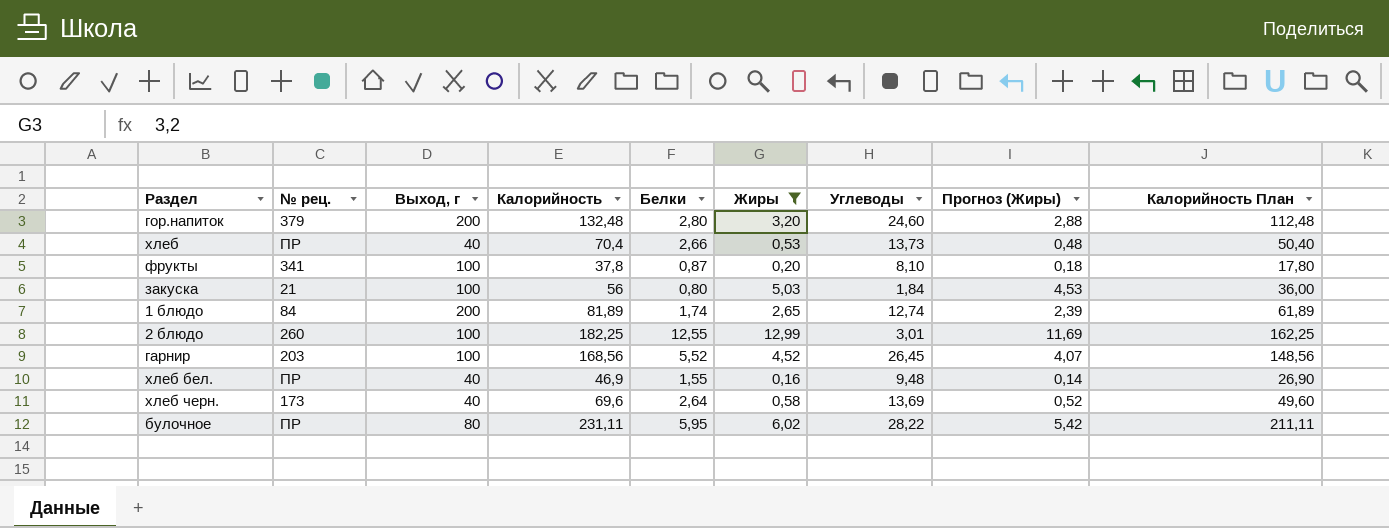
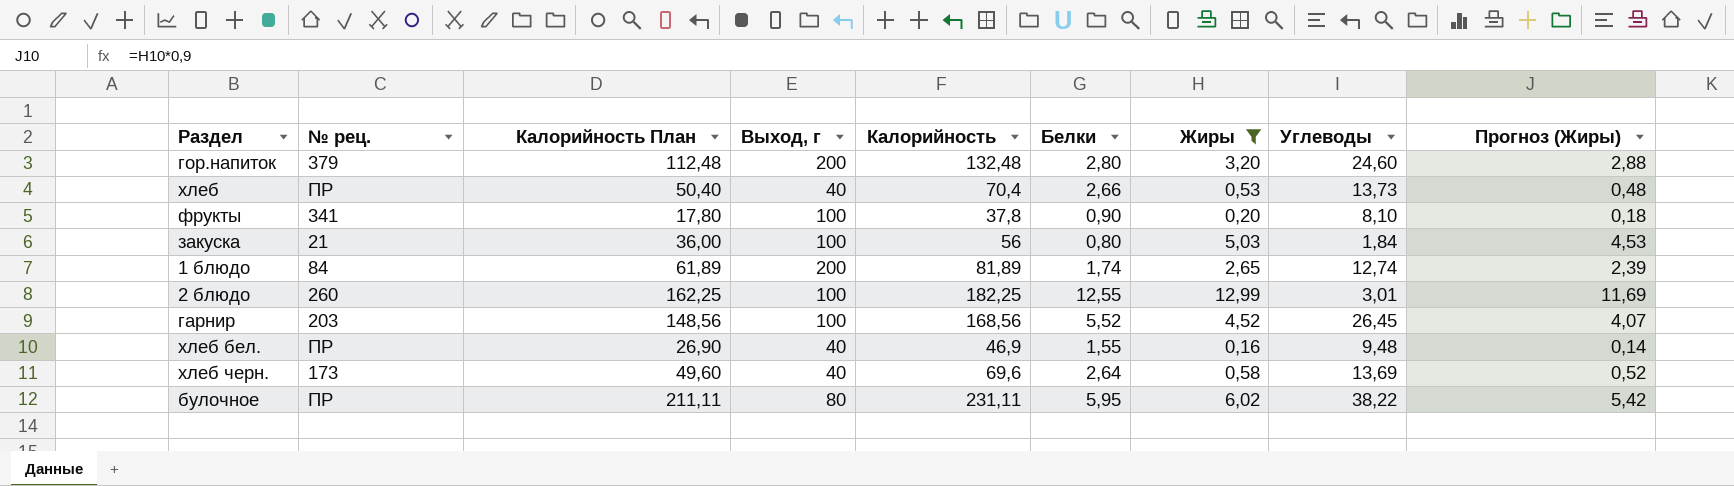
column Калорийность План | position: 9 -> 3
фрукты | Белки: 0,87 -> 0,90
булочное | Углеводы: 28,22 -> 38,22

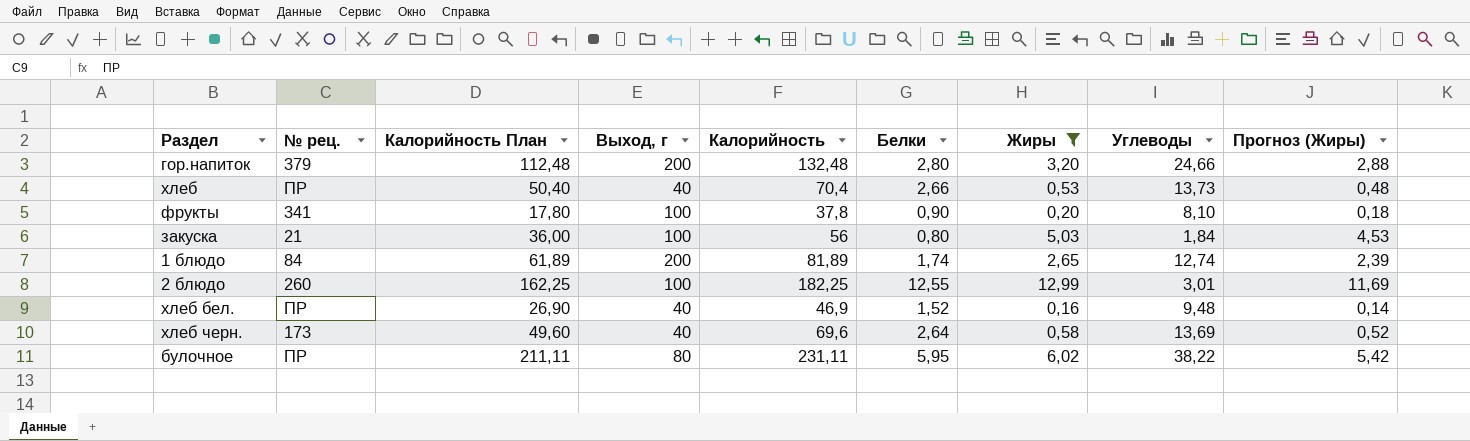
row гарнир: 203 | 148,56 | 100 | 168,56 | 5,52 | 4,52 | 26,45 | 4,07 -> none
гор.напиток | Углеводы: 24,60 -> 24,66
хлеб бел. | Белки: 1,55 -> 1,52

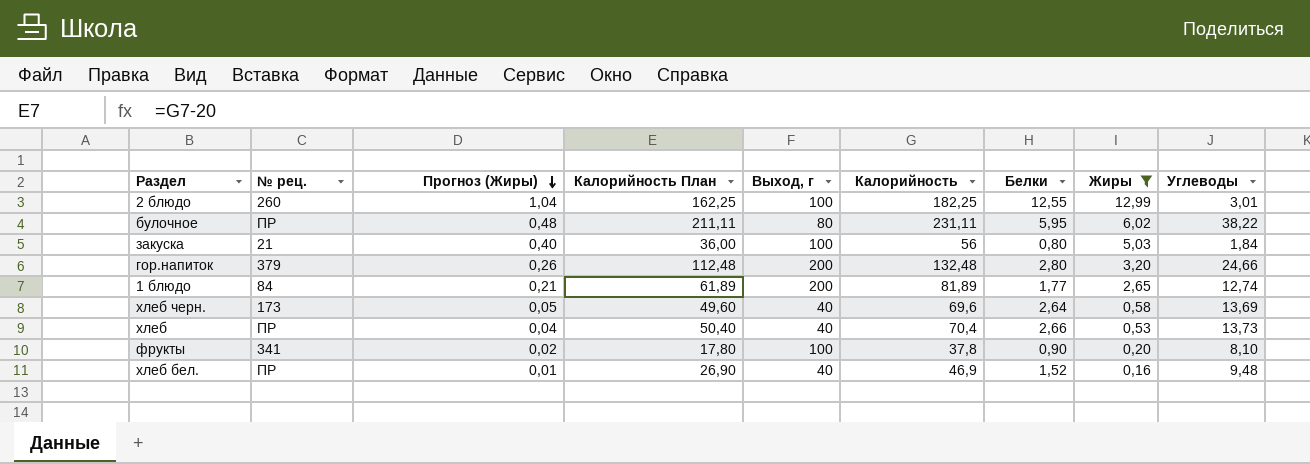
row order: none -> Прогноз (Жиры) descending
column Прогноз (Жиры) | formula: [Жиры] * 0,9 -> [Жиры] * 0,08
column Прогноз (Жиры) | position: 9 -> 3
1 блюдо | Белки: 1,74 -> 1,77

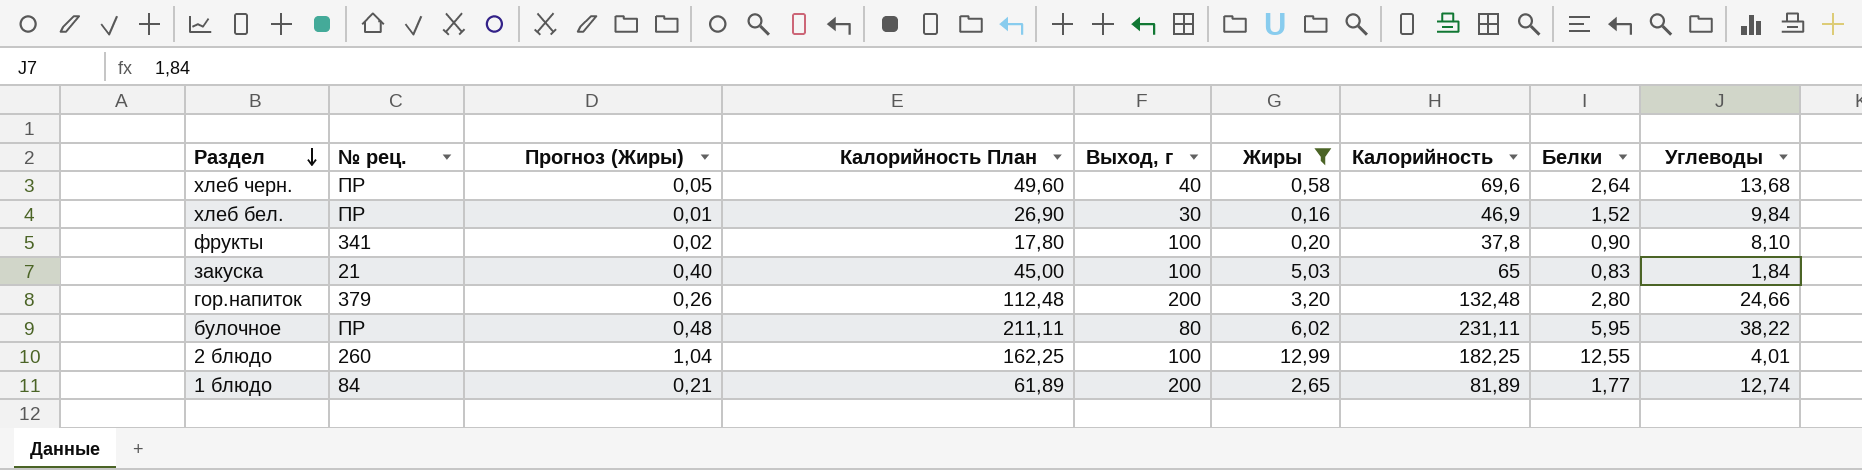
row order: Прогноз (Жиры) descending -> Раздел descending
column Жиры | position: 8 -> 6
row хлеб: ПР | 0,04 | 50,40 | 40 | 70,4 | 2,66 | 0,53 | 13,73 -> none
хлеб черн. | № рец.: 173 -> ПР
хлеб черн. | Углеводы: 13,69 -> 13,68
хлеб бел. | Выход, г: 40 -> 30
хлеб бел. | Углеводы: 9,48 -> 9,84
закуска | Калорийность План: 36,00 -> 45,00
закуска | Калорийность: 56 -> 65
закуска | Белки: 0,80 -> 0,83
2 блюдо | Углеводы: 3,01 -> 4,01

